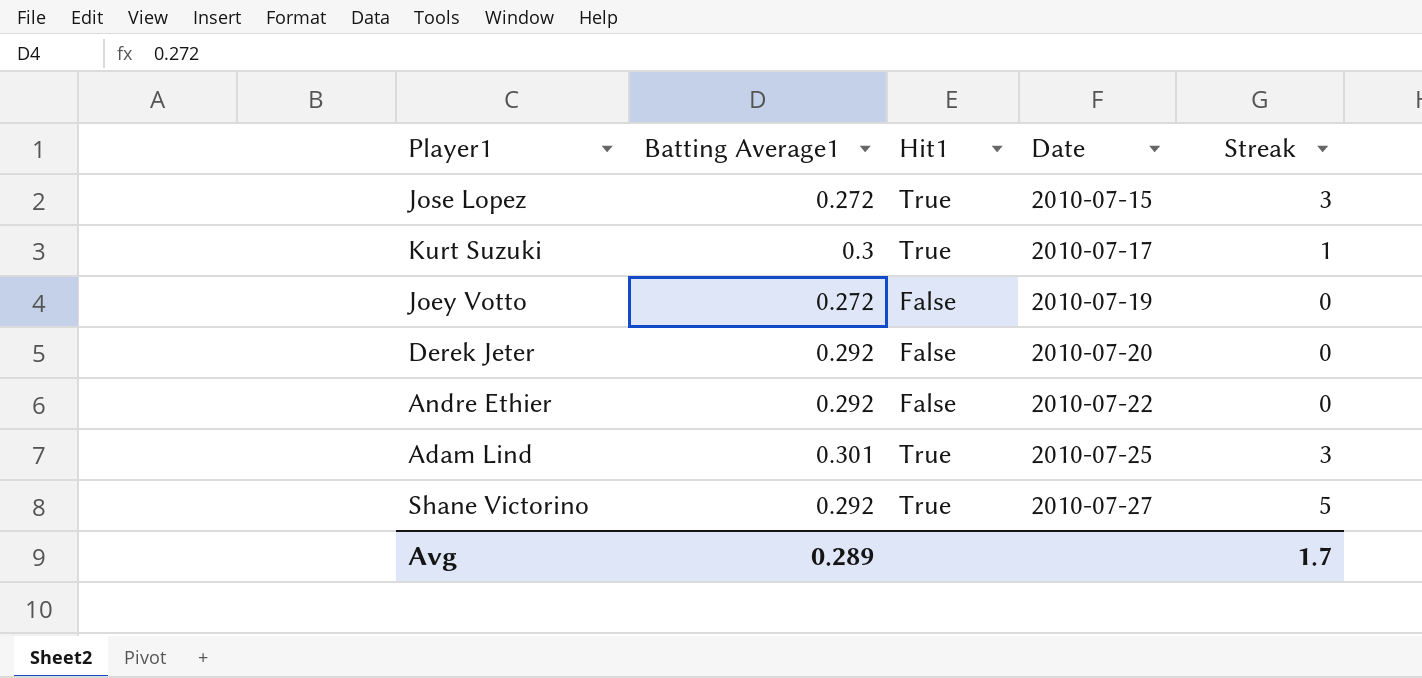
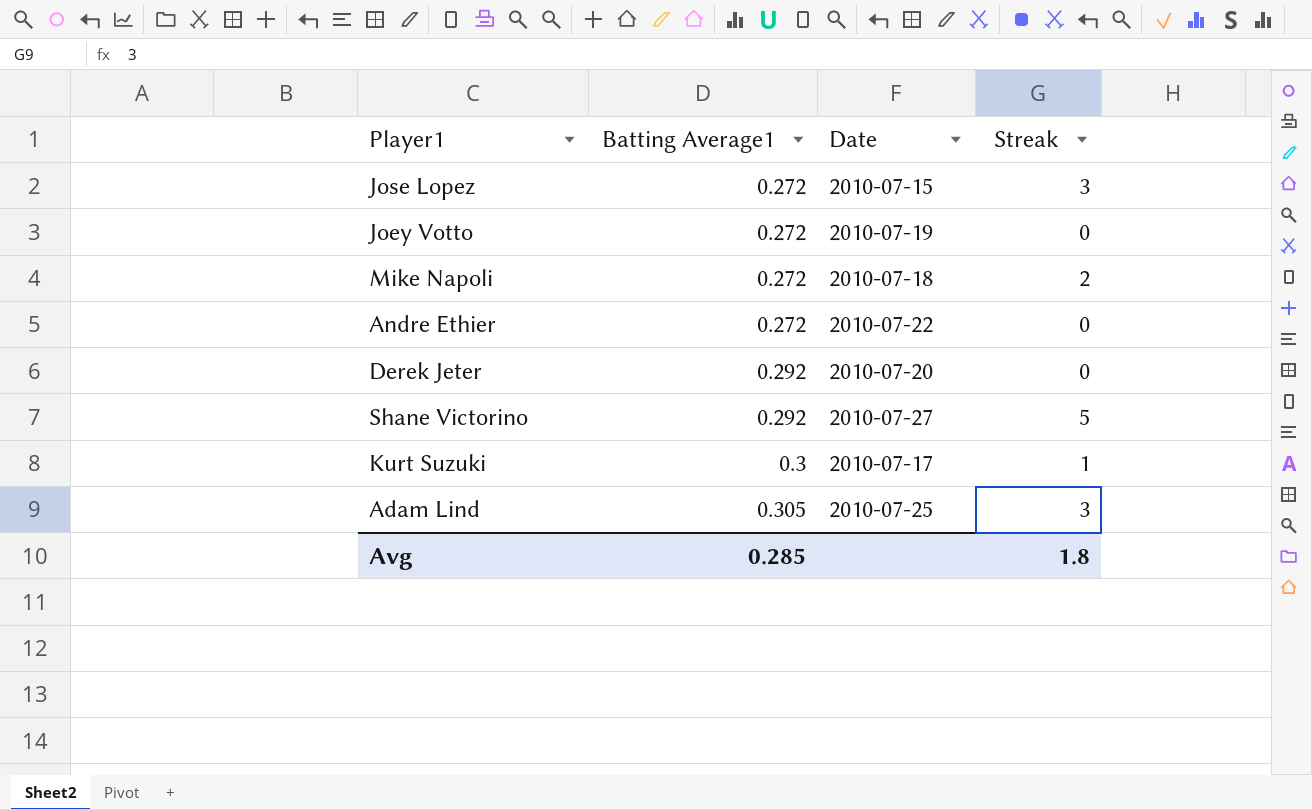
row order: Date ascending -> Batting Average1 ascending
column Hit1 | position: 3 -> none
row Mike Napoli: none -> 0.272 | 2010-07-18 | 2
Andre Ethier | Batting Average1: 0.292 -> 0.272
Adam Lind | Batting Average1: 0.301 -> 0.305
Avg | Batting Average1: 0.289 -> 0.285
Avg | Streak: 1.7 -> 1.8

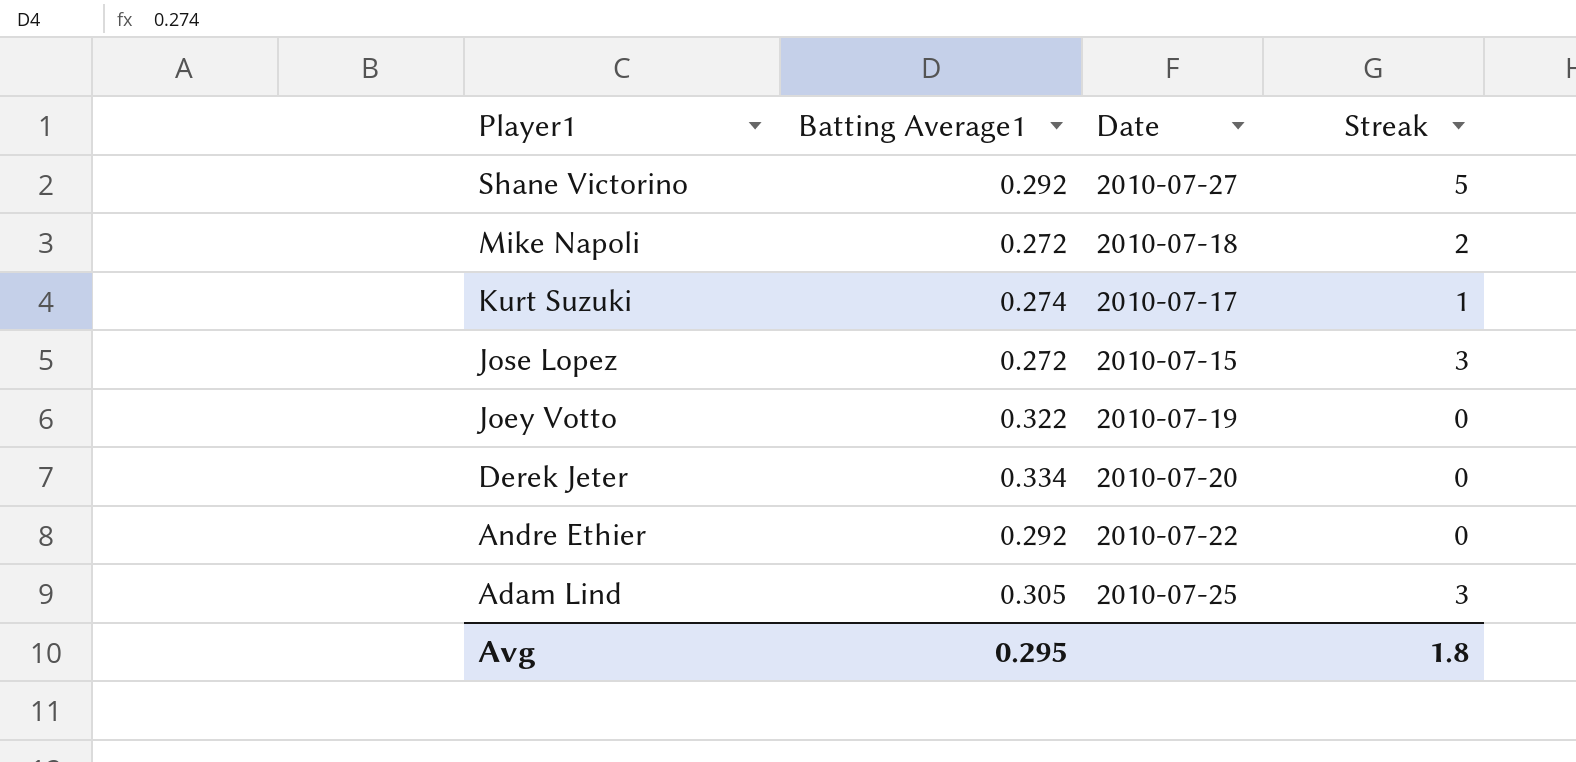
row order: Batting Average1 ascending -> Player1 descending
Kurt Suzuki | Batting Average1: 0.3 -> 0.274
Joey Votto | Batting Average1: 0.272 -> 0.322
Derek Jeter | Batting Average1: 0.292 -> 0.334
Andre Ethier | Batting Average1: 0.272 -> 0.292
Avg | Batting Average1: 0.285 -> 0.295

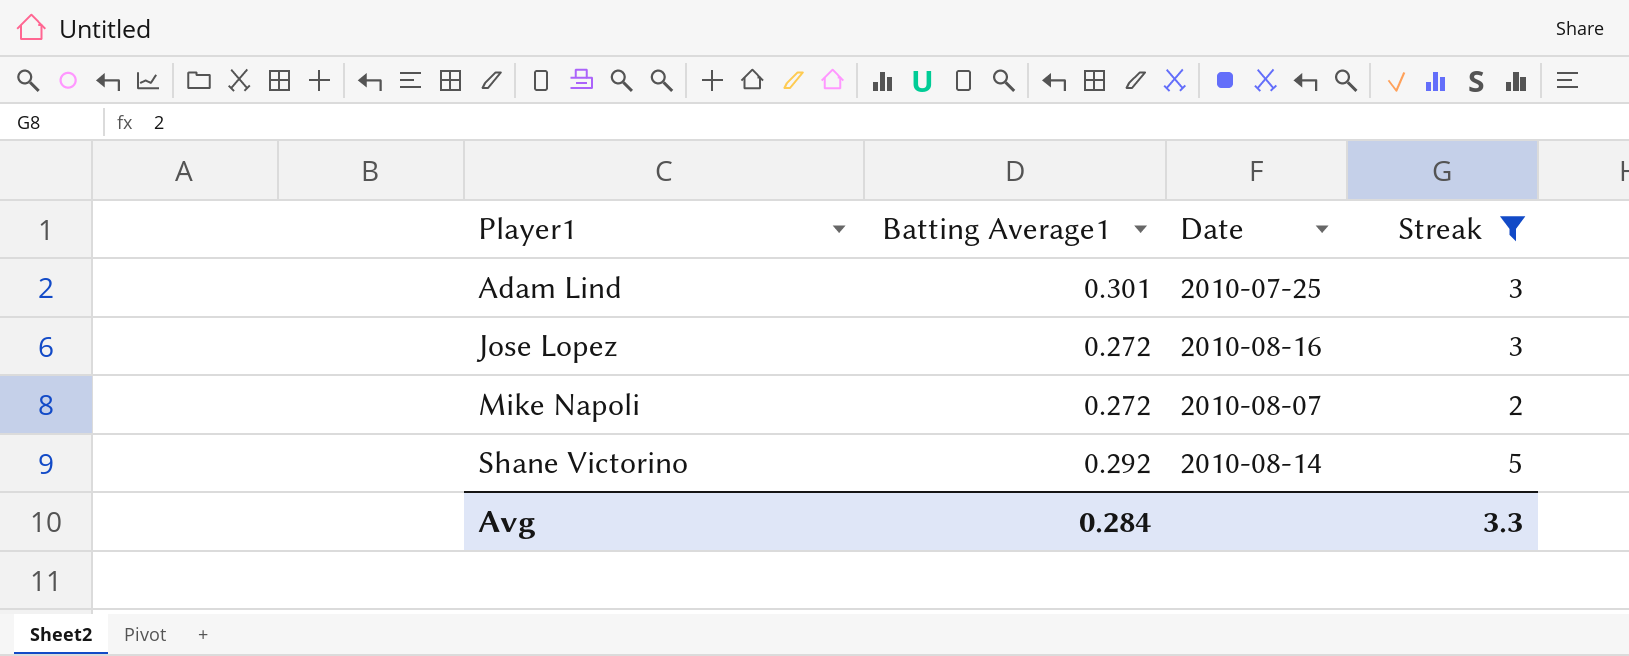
filter: none -> Streak >= 2
row order: Player1 descending -> Player1 ascending
Adam Lind | Batting Average1: 0.305 -> 0.301
Jose Lopez | Date: 2010-07-15 -> 2010-08-16
Mike Napoli | Date: 2010-07-18 -> 2010-08-07
Shane Victorino | Date: 2010-07-27 -> 2010-08-14
Avg | Batting Average1: 0.295 -> 0.284
Avg | Streak: 1.8 -> 3.3

